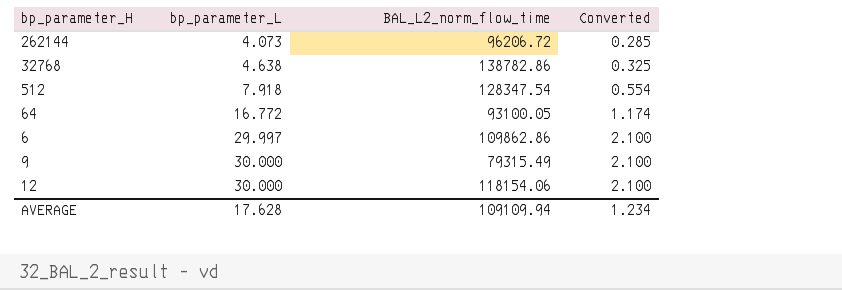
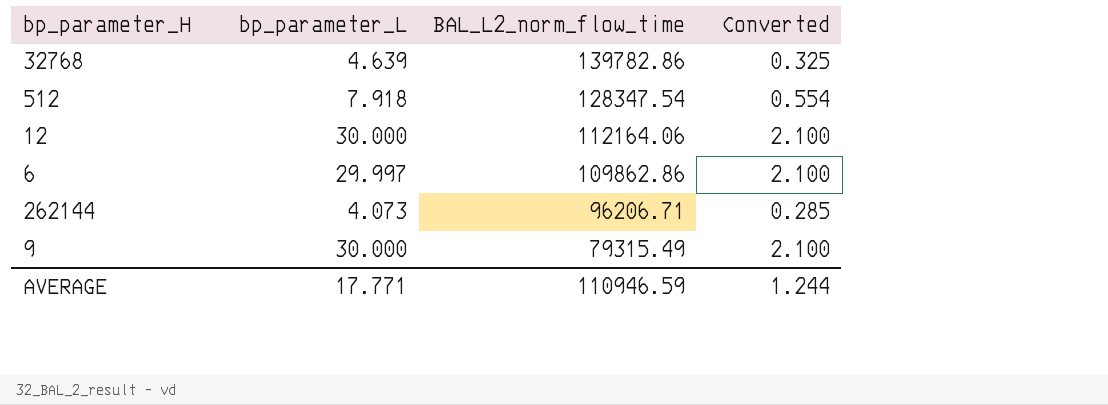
row order: bp_parameter_L ascending -> BAL_L2_norm_flow_time descending
row 64: 16.772 | 93100.05 | 1.174 -> none
32768 | bp_parameter_L: 4.638 -> 4.639
32768 | BAL_L2_norm_flow_time: 138782.86 -> 139782.86
12 | BAL_L2_norm_flow_time: 118154.06 -> 112164.06
262144 | BAL_L2_norm_flow_time: 96206.72 -> 96206.71
AVERAGE | bp_parameter_L: 17.628 -> 17.771
AVERAGE | BAL_L2_norm_flow_time: 109109.94 -> 110946.59
AVERAGE | Converted: 1.234 -> 1.244

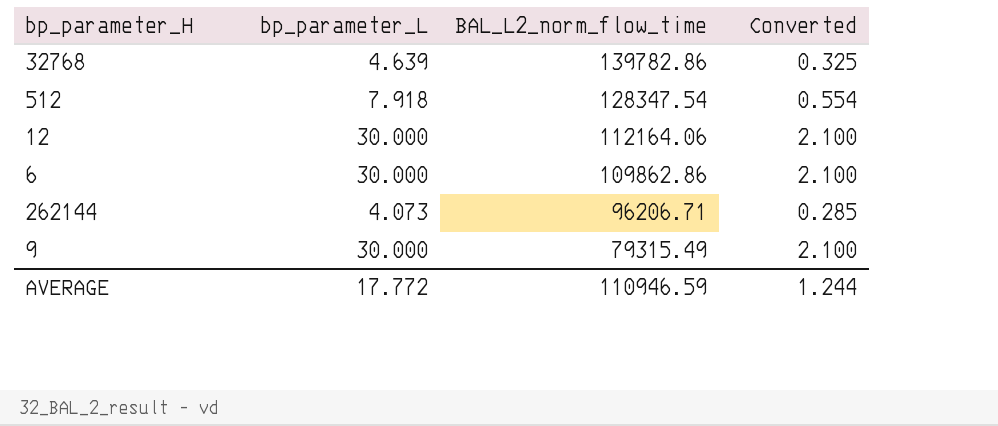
6 | bp_parameter_L: 29.997 -> 30.000
AVERAGE | bp_parameter_L: 17.771 -> 17.772

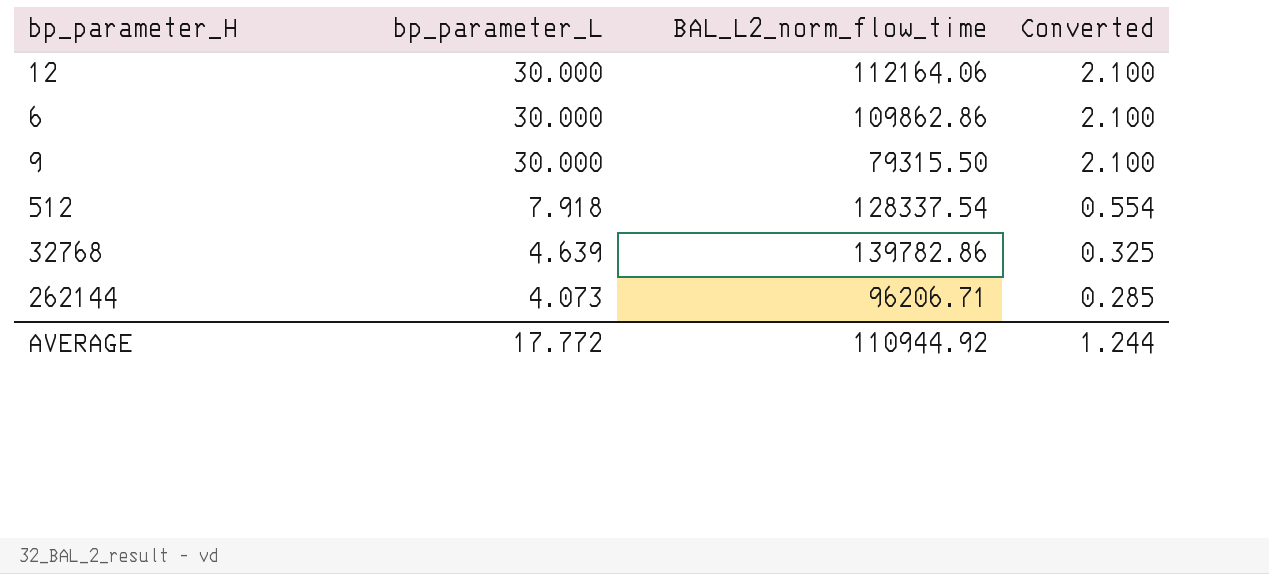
row order: BAL_L2_norm_flow_time descending -> bp_parameter_L descending
9 | BAL_L2_norm_flow_time: 79315.49 -> 79315.50
512 | BAL_L2_norm_flow_time: 128347.54 -> 128337.54
AVERAGE | BAL_L2_norm_flow_time: 110946.59 -> 110944.92

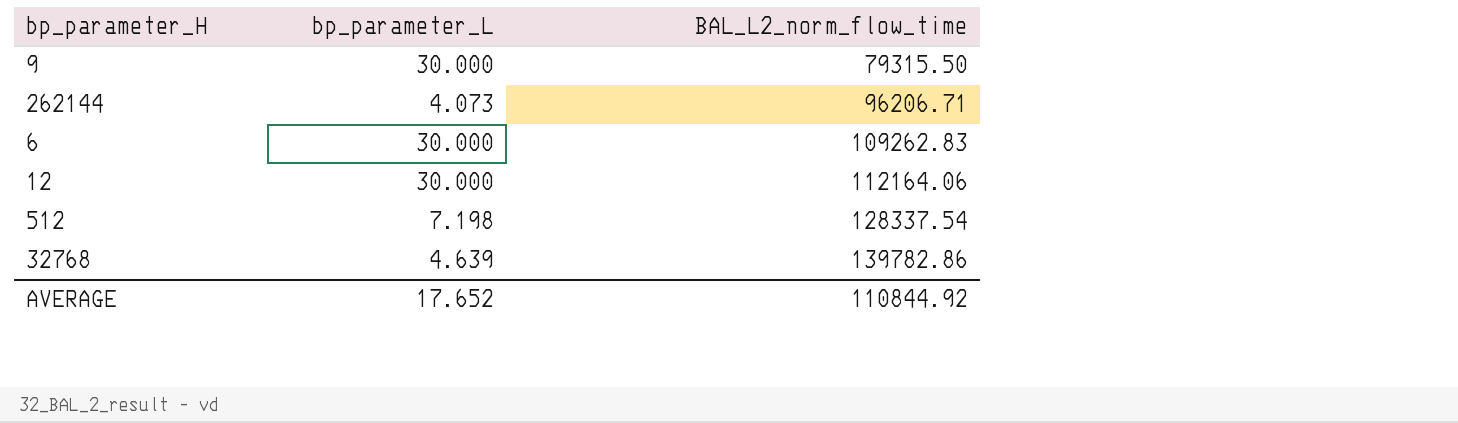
row order: bp_parameter_L descending -> BAL_L2_norm_flow_time ascending
column Converted | formula: [bp_parameter_L] * 0.07 -> none
6 | BAL_L2_norm_flow_time: 109862.86 -> 109262.83
512 | bp_parameter_L: 7.918 -> 7.198
AVERAGE | bp_parameter_L: 17.772 -> 17.652
AVERAGE | BAL_L2_norm_flow_time: 110944.92 -> 110844.92

